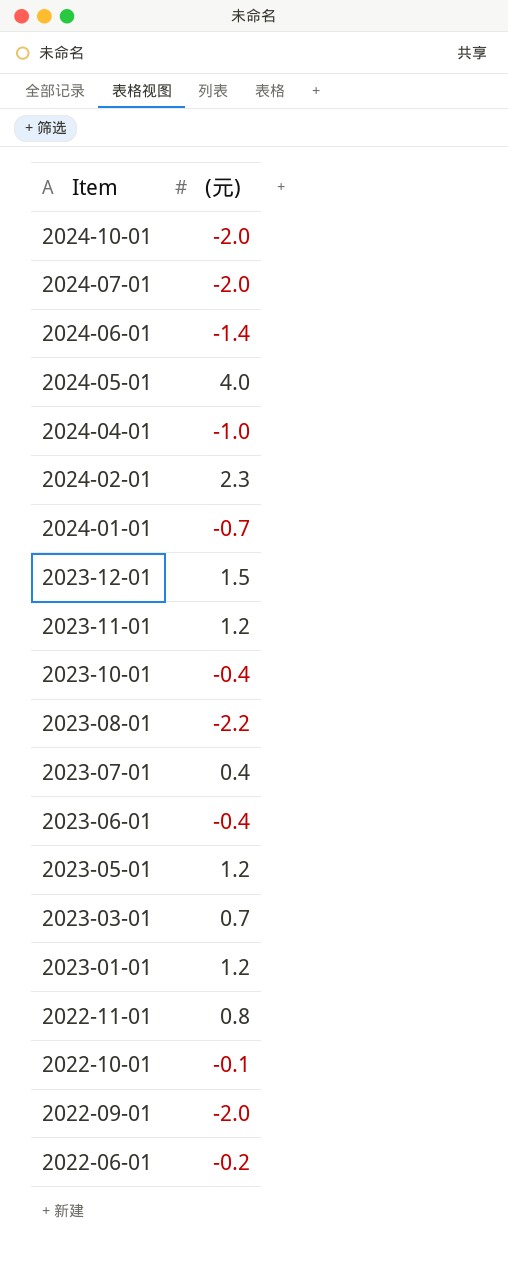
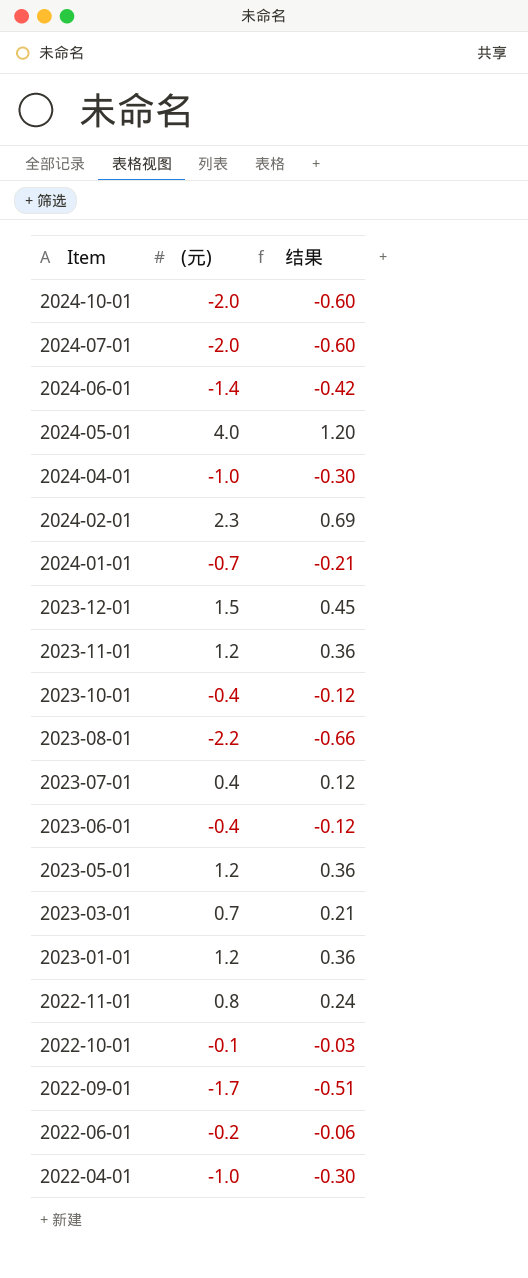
column 结果 | formula: none -> [(元)] * 0.3
2022-09-01 | (元): -2.0 -> -1.7
row 2022-04-01: none -> -1.0 | -0.30

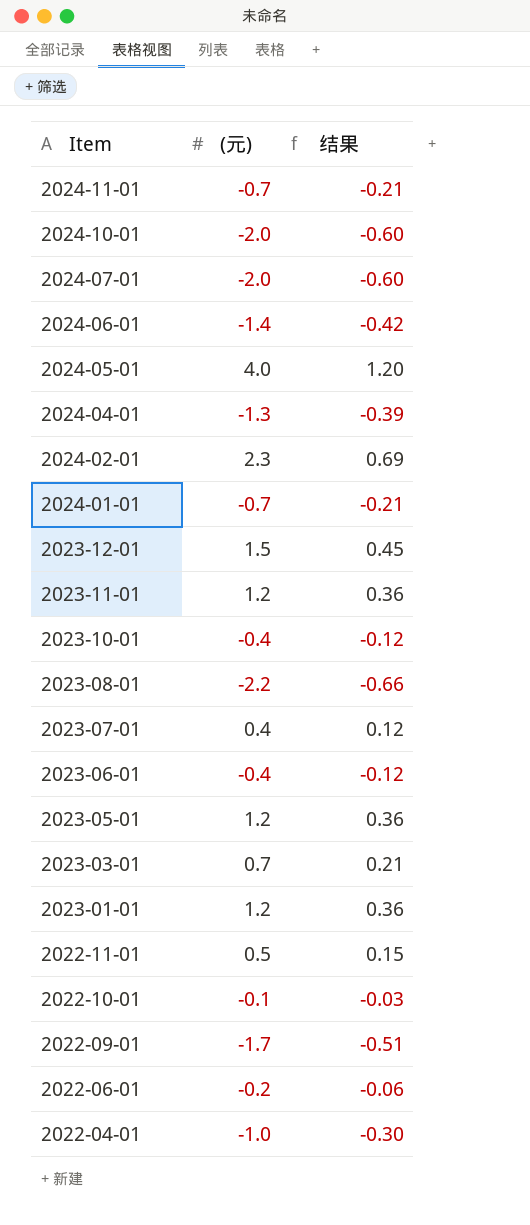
row 2024-11-01: none -> -0.7 | -0.21
2024-04-01 | (元): -1.0 -> -1.3
2024-04-01 | 结果: -0.30 -> -0.39
2022-11-01 | (元): 0.8 -> 0.5
2022-11-01 | 结果: 0.24 -> 0.15

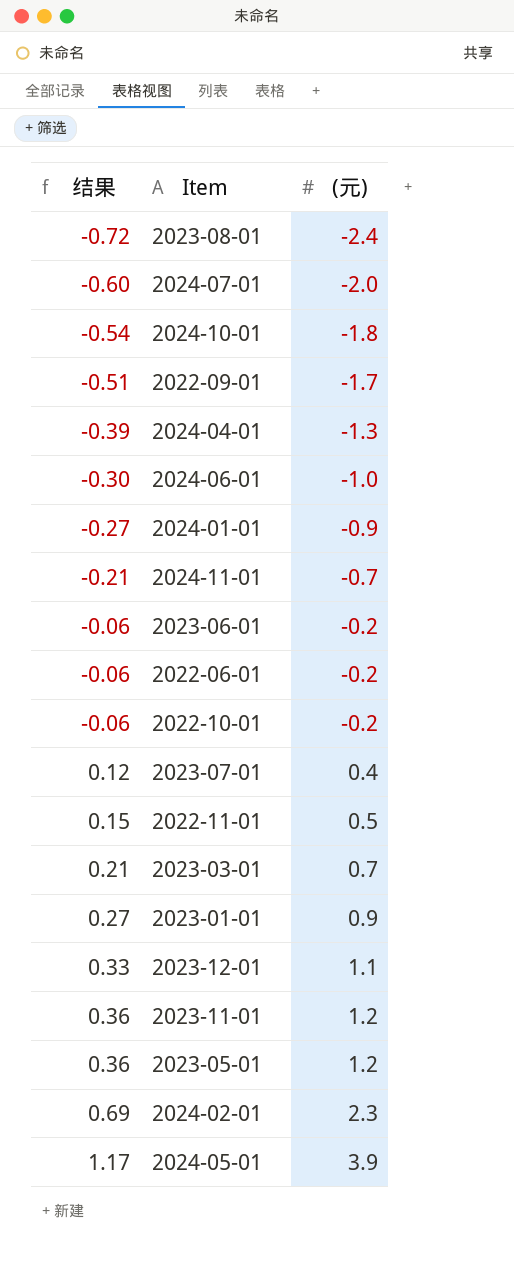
row order: Item descending -> 结果 ascending
column 结果 | position: 3 -> 1
row 2023-10-01: -0.4 | -0.12 -> none
row 2022-04-01: -1.0 | -0.30 -> none
2023-08-01 | 结果: -0.66 -> -0.72
2023-08-01 | (元): -2.2 -> -2.4
2024-10-01 | 结果: -0.60 -> -0.54
2024-10-01 | (元): -2.0 -> -1.8
2024-06-01 | 结果: -0.42 -> -0.30
2024-06-01 | (元): -1.4 -> -1.0
2024-01-01 | 结果: -0.21 -> -0.27
2024-01-01 | (元): -0.7 -> -0.9
2023-06-01 | 结果: -0.12 -> -0.06
2023-06-01 | (元): -0.4 -> -0.2
2022-10-01 | 结果: -0.03 -> -0.06
2022-10-01 | (元): -0.1 -> -0.2
2023-01-01 | 结果: 0.36 -> 0.27
2023-01-01 | (元): 1.2 -> 0.9
2023-12-01 | 结果: 0.45 -> 0.33
2023-12-01 | (元): 1.5 -> 1.1
2024-05-01 | 结果: 1.20 -> 1.17
2024-05-01 | (元): 4.0 -> 3.9

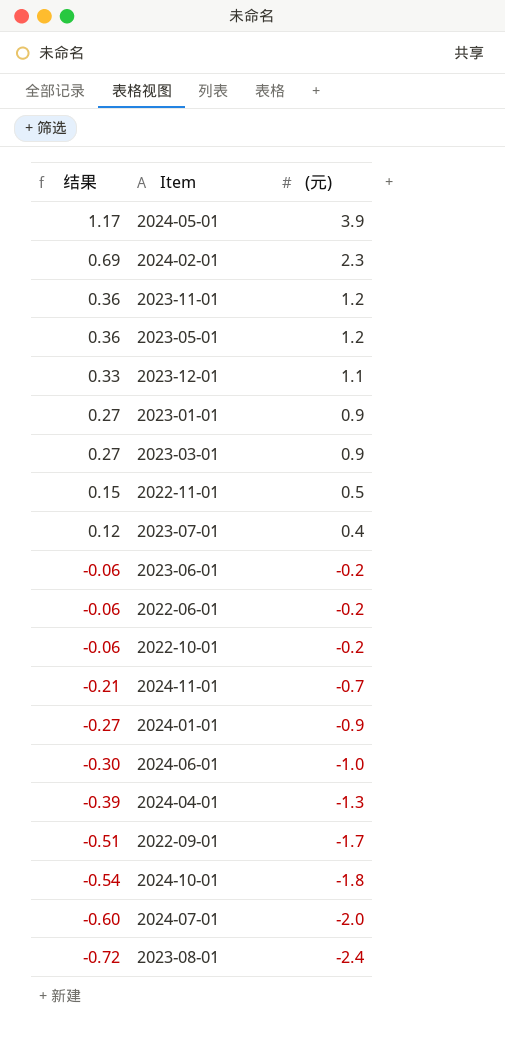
row order: 结果 ascending -> 结果 descending
2023-03-01 | 结果: 0.21 -> 0.27
2023-03-01 | (元): 0.7 -> 0.9

